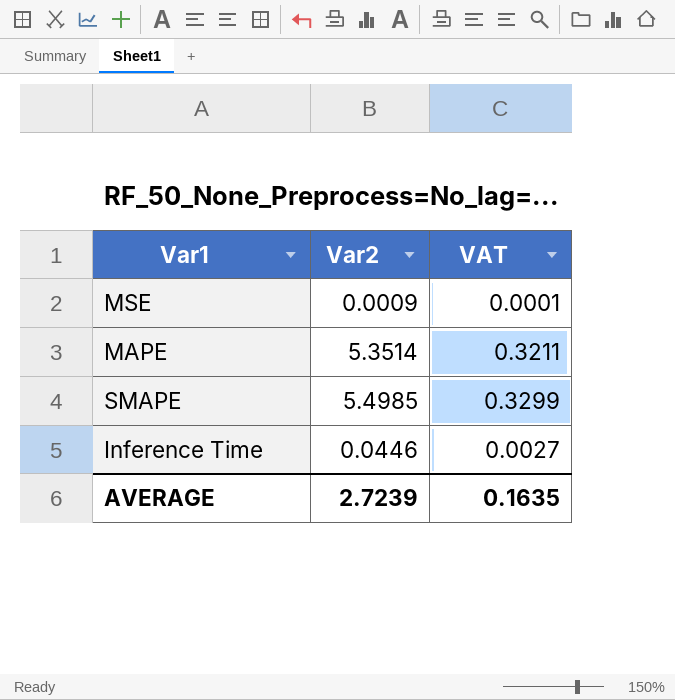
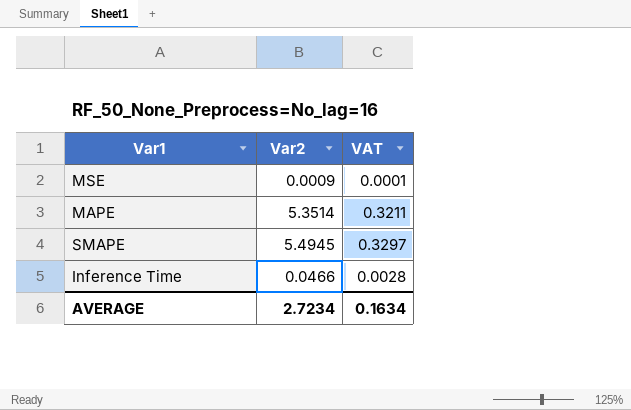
SMAPE | Var2: 5.4985 -> 5.4945
SMAPE | VAT: 0.3299 -> 0.3297
Inference Time | Var2: 0.0446 -> 0.0466
Inference Time | VAT: 0.0027 -> 0.0028
AVERAGE | Var2: 2.7239 -> 2.7234
AVERAGE | VAT: 0.1635 -> 0.1634

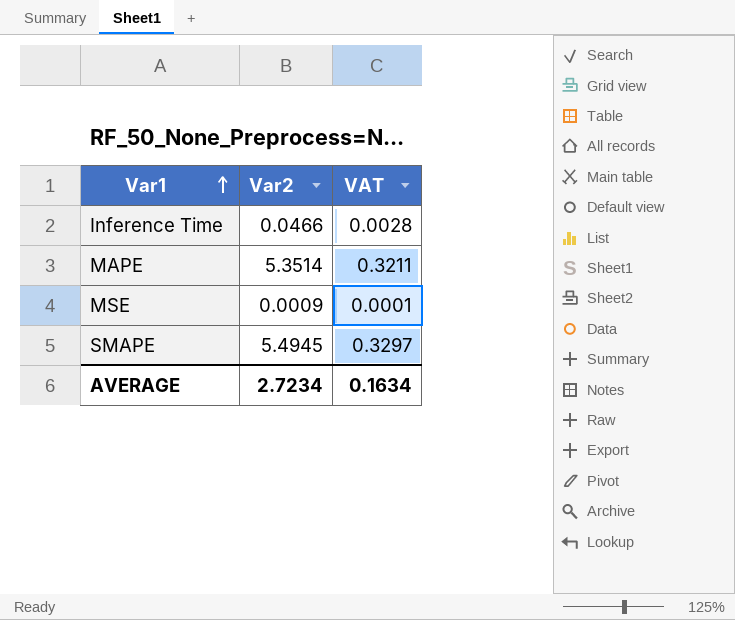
row order: none -> Var1 ascending

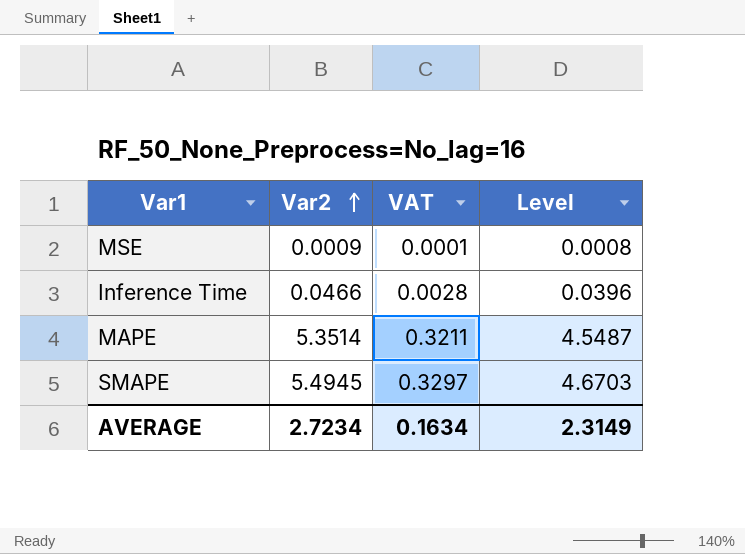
row order: Var1 ascending -> Var2 ascending
column Level | formula: none -> [Var2] * 0.85

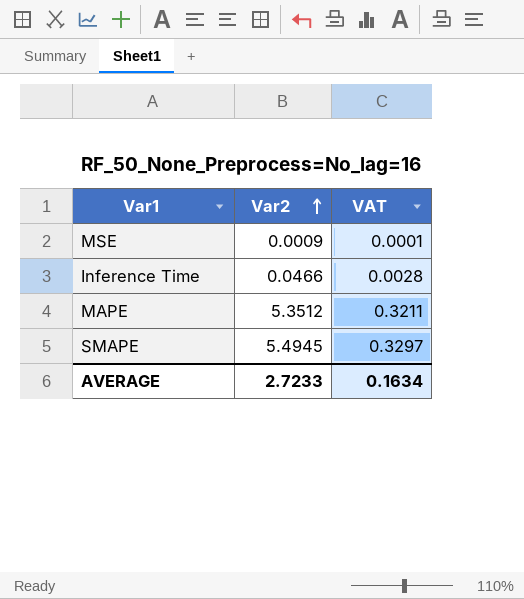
column Level | formula: [Var2] * 0.85 -> none
MAPE | Var2: 5.3514 -> 5.3512
AVERAGE | Var2: 2.7234 -> 2.7233

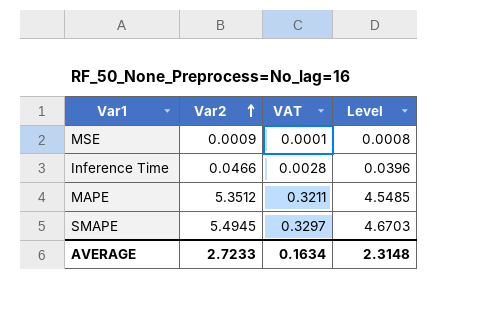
column Level | formula: none -> [Var2] * 0.85

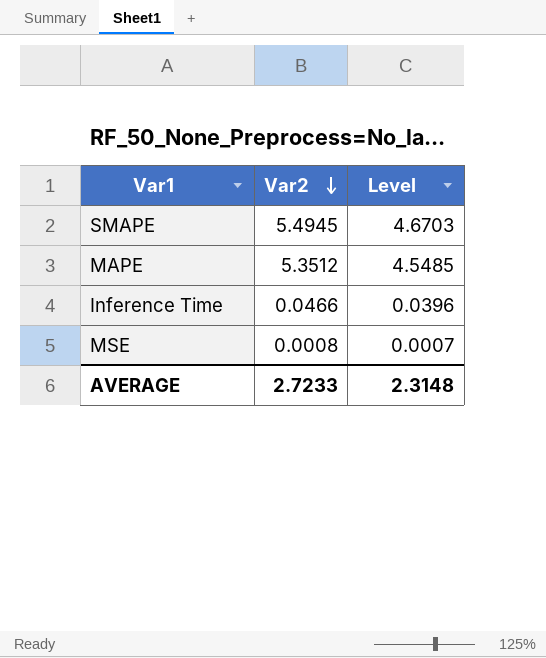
row order: Var2 ascending -> Var2 descending
column VAT | formula: [Var2] * 0.06 -> none
MSE | Var2: 0.0009 -> 0.0008
MSE | Level: 0.0008 -> 0.0007

